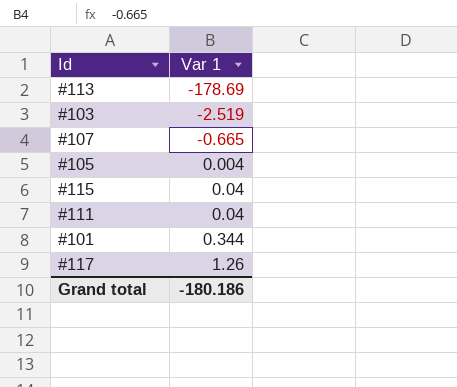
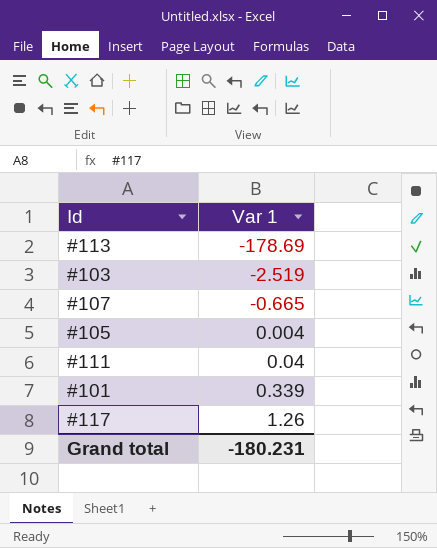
row #115: 0.04 -> none
#101 | Var 1: 0.344 -> 0.339
Grand total | Var 1: -180.186 -> -180.231

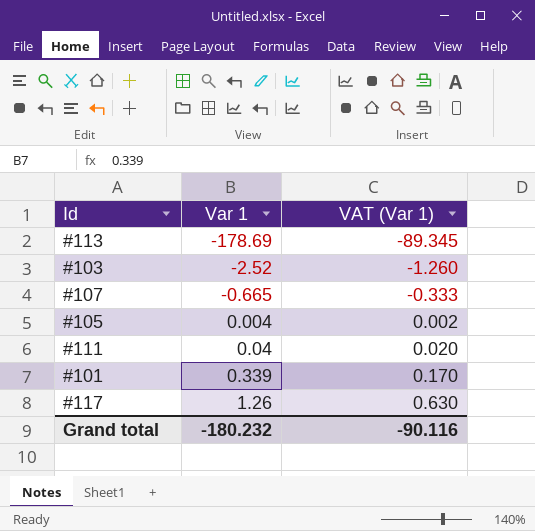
column VAT (Var 1) | formula: none -> [Var 1] * 0.5
#103 | Var 1: -2.519 -> -2.52
Grand total | Var 1: -180.231 -> -180.232

